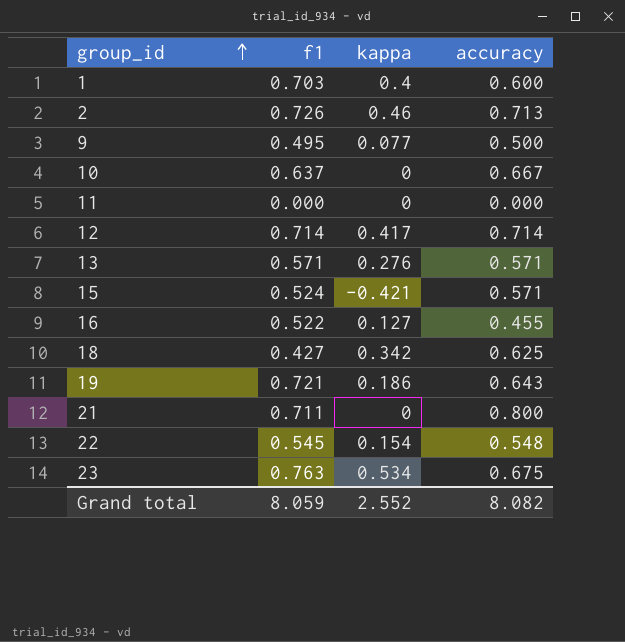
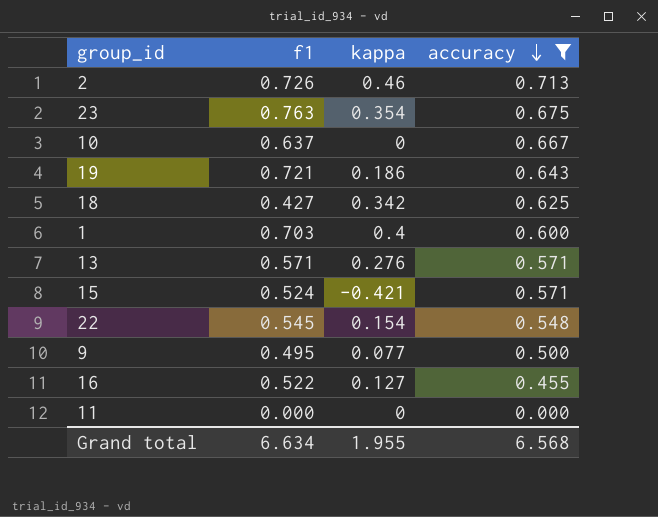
filter: none -> accuracy <= 0.713
row order: group_id ascending -> accuracy descending
23 | kappa: 0.534 -> 0.354
Grand total | f1: 8.059 -> 6.634
Grand total | kappa: 2.552 -> 1.955
Grand total | accuracy: 8.082 -> 6.568

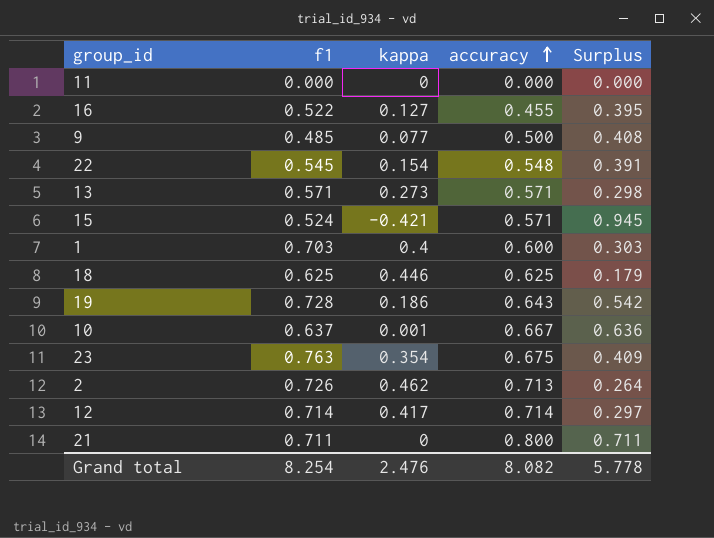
filter: accuracy <= 0.713 -> none
row order: accuracy descending -> accuracy ascending
column Surplus | formula: none -> [f1] - [kappa]
9 | f1: 0.495 -> 0.485
13 | kappa: 0.276 -> 0.273
18 | f1: 0.427 -> 0.625
18 | kappa: 0.342 -> 0.446
19 | f1: 0.721 -> 0.728
10 | kappa: 0 -> 0.001
2 | kappa: 0.46 -> 0.462
Grand total | f1: 6.634 -> 8.254
Grand total | kappa: 1.955 -> 2.476
Grand total | accuracy: 6.568 -> 8.082

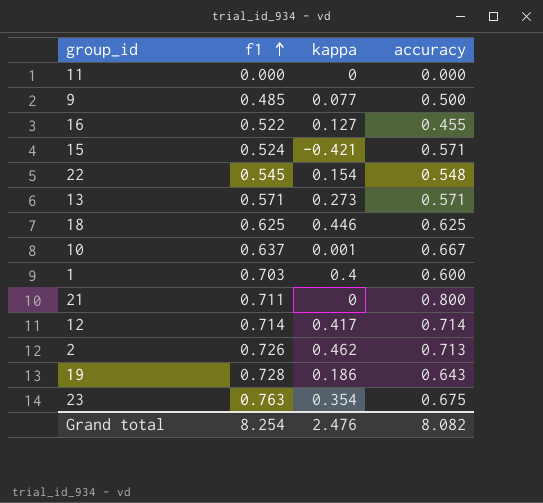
row order: accuracy ascending -> f1 ascending
column Surplus | formula: [f1] - [kappa] -> none

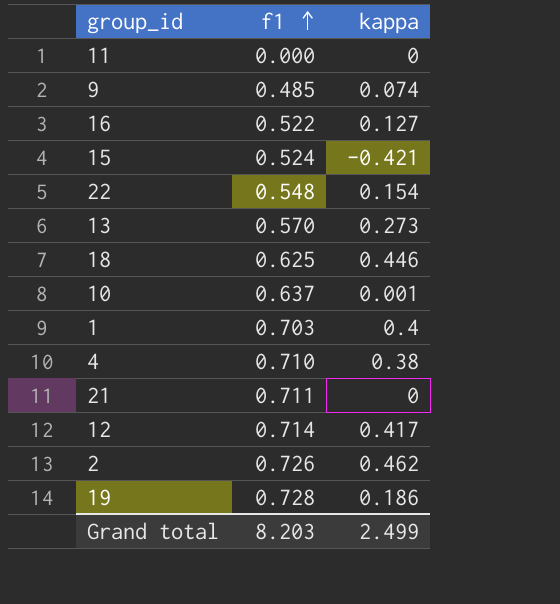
column accuracy | position: 4 -> none
row 23: 0.763 | 0.354 | 0.675 -> none
9 | kappa: 0.077 -> 0.074
22 | f1: 0.545 -> 0.548
13 | f1: 0.571 -> 0.570
row 4: none -> 0.710 | 0.38
Grand total | f1: 8.254 -> 8.203
Grand total | kappa: 2.476 -> 2.499

